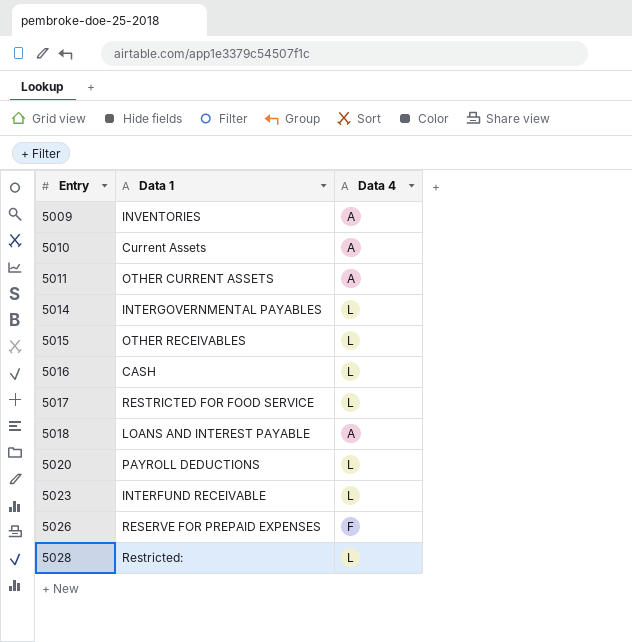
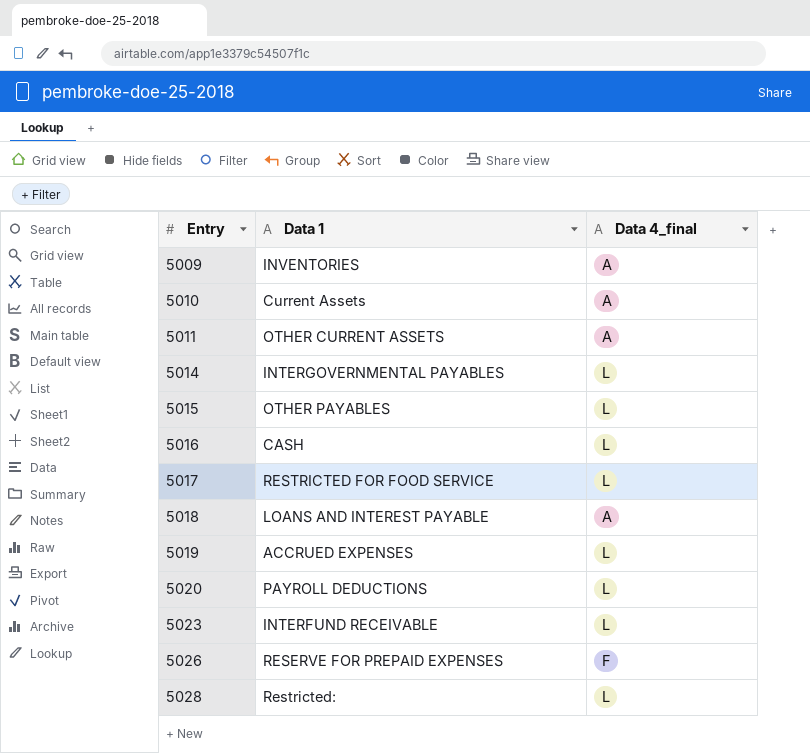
column name: Data 4 -> Data 4_final
5015 | Data 1: OTHER RECEIVABLES -> OTHER PAYABLES
row 5019: none -> ACCRUED EXPENSES | L

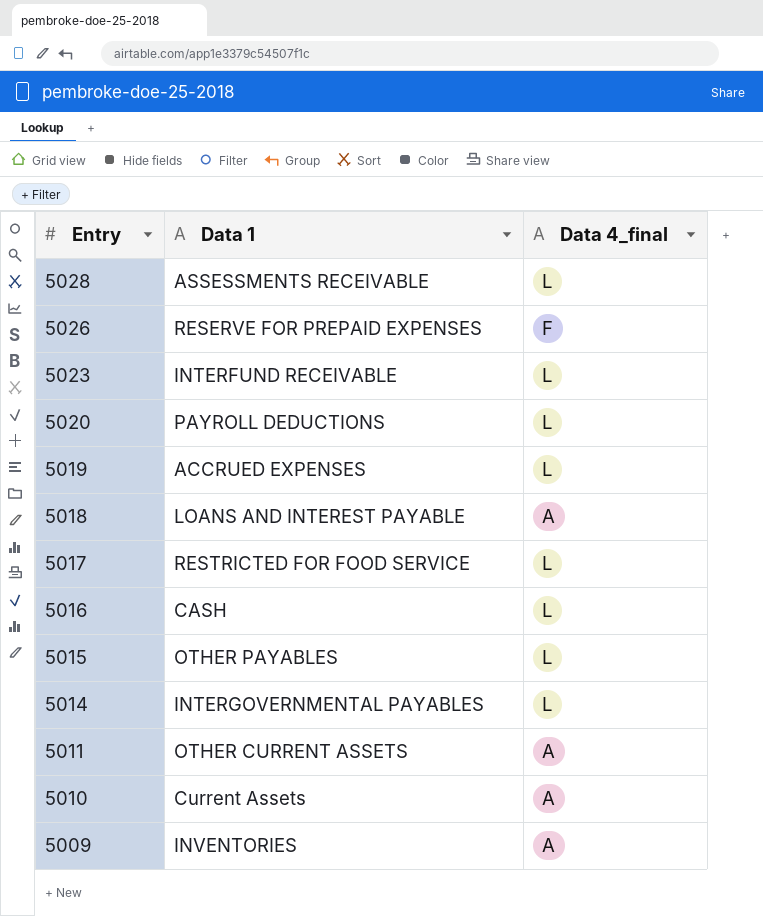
row order: Entry ascending -> Entry descending
5028 | Data 1: Restricted: -> ASSESSMENTS RECEIVABLE

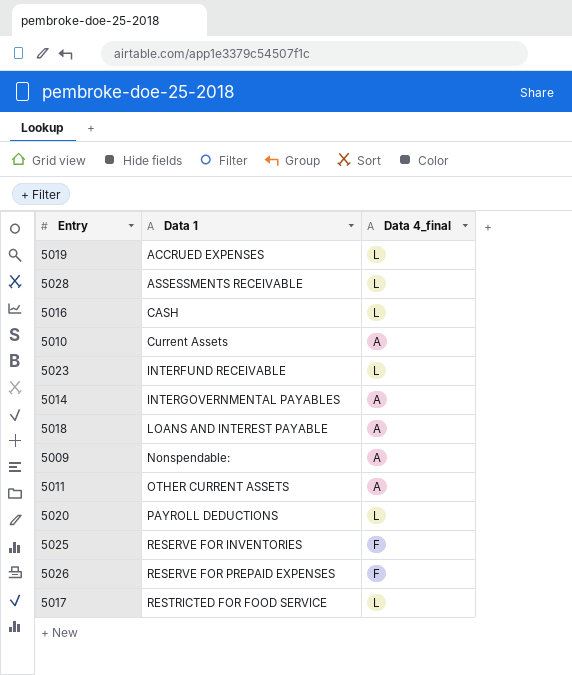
row order: Entry descending -> Data 1 ascending
row 5015: OTHER PAYABLES | L -> none
5014 | Data 4_final: L -> A
5009 | Data 1: INVENTORIES -> Nonspendable:
row 5025: none -> RESERVE FOR INVENTORIES | F

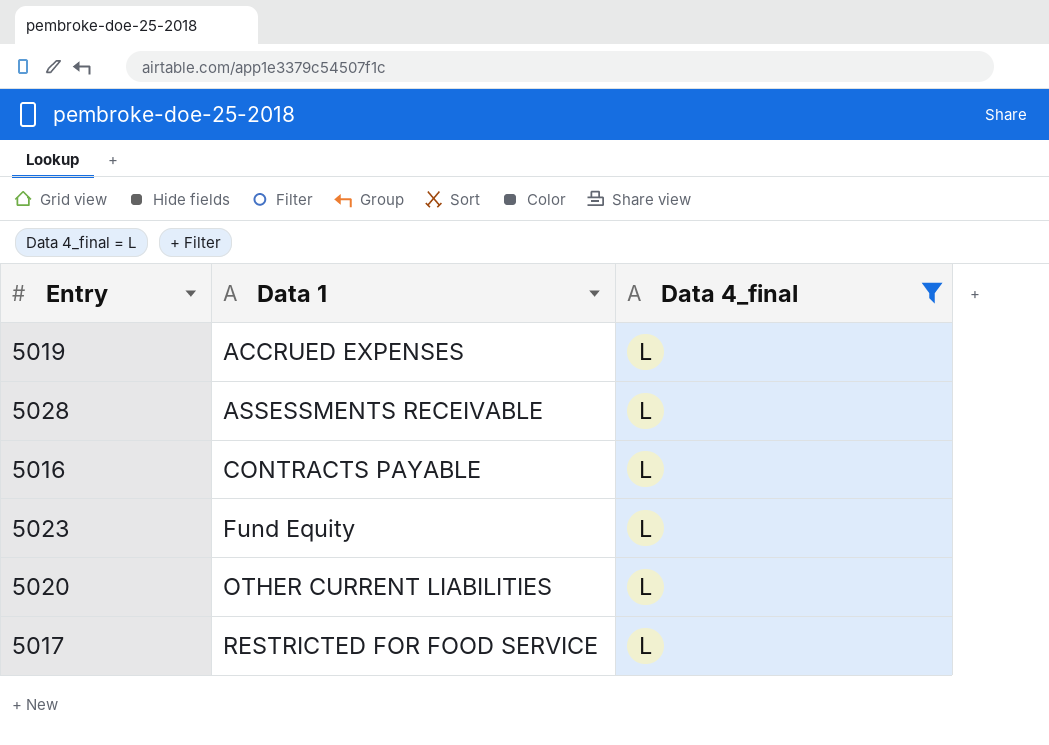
filter: none -> Data 4_final = L
5016 | Data 1: CASH -> CONTRACTS PAYABLE
5023 | Data 1: INTERFUND RECEIVABLE -> Fund Equity
5020 | Data 1: PAYROLL DEDUCTIONS -> OTHER CURRENT LIABILITIES

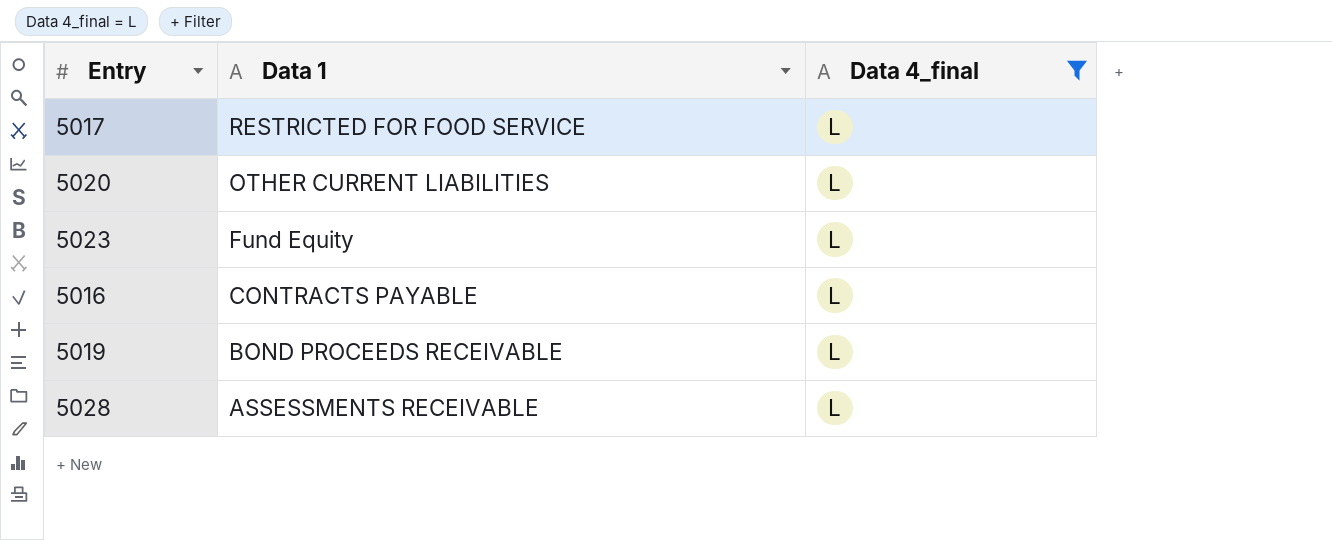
row order: Data 1 ascending -> Data 1 descending
5019 | Data 1: ACCRUED EXPENSES -> BOND PROCEEDS RECEIVABLE

